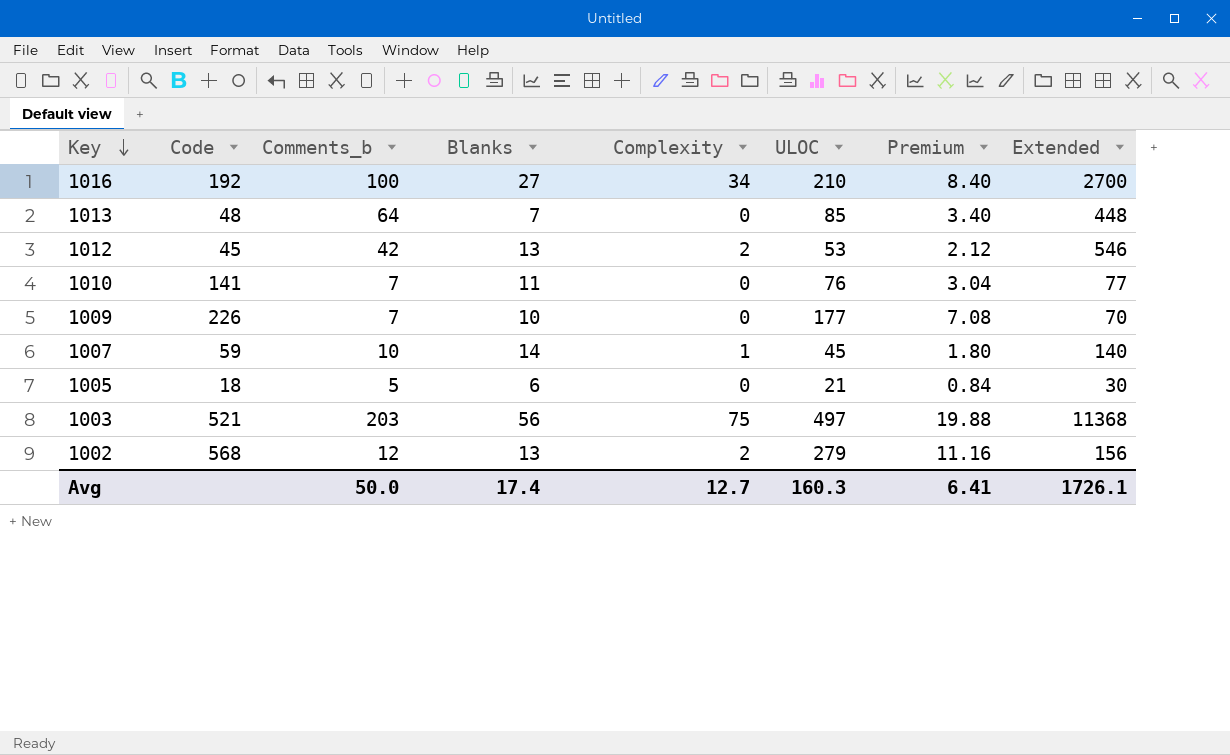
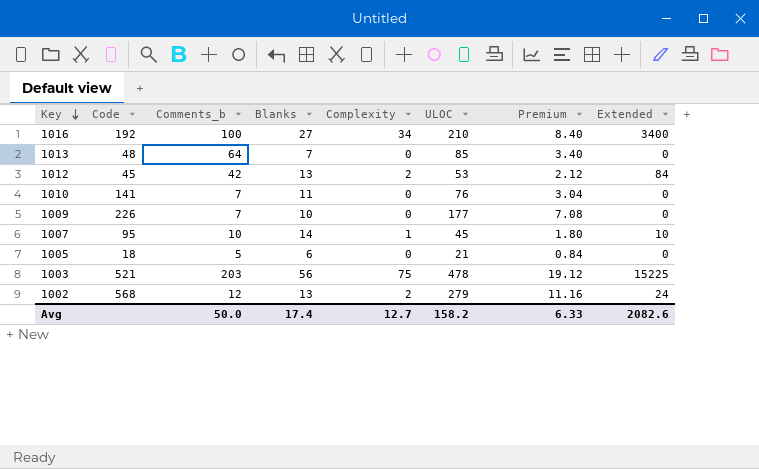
column Extended | formula: [Comments_b] * [Blanks] -> [Comments_b] * [Complexity]
1007 | Code: 59 -> 95
1003 | ULOC: 497 -> 478
1003 | Premium: 19.88 -> 19.12
Avg | ULOC: 160.3 -> 158.2
Avg | Premium: 6.41 -> 6.33
Avg | Extended: 1726.1 -> 2082.6

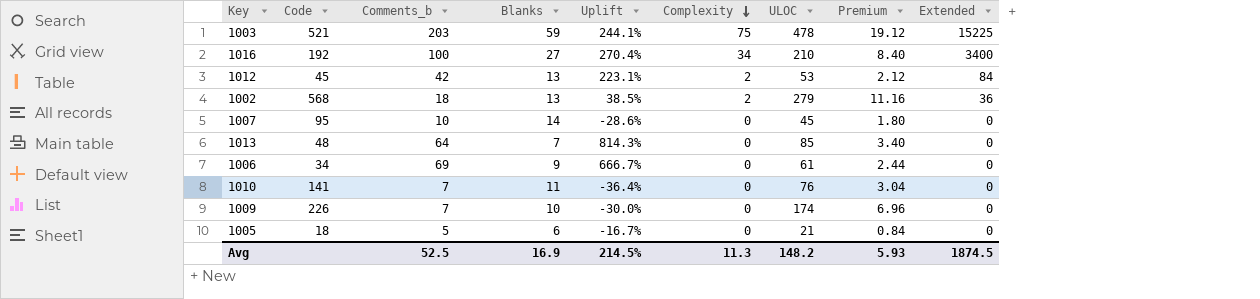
row order: Key descending -> Complexity descending
column Uplift | formula: none -> ([Comments_b] - [Blanks]) / [Blanks]
1003 | Blanks: 56 -> 59
1002 | Comments_b: 12 -> 18
1002 | Extended: 24 -> 36
1007 | Complexity: 1 -> 0
1007 | Extended: 10 -> 0
row 1006: none -> 34 | 69 | 9 | 666.7% | 0 | 61 | 2.44 | 0
1009 | ULOC: 177 -> 174
1009 | Premium: 7.08 -> 6.96
Avg | Comments_b: 50.0 -> 52.5
Avg | Blanks: 17.4 -> 16.9
Avg | Complexity: 12.7 -> 11.3
Avg | ULOC: 158.2 -> 148.2
Avg | Premium: 6.33 -> 5.93
Avg | Extended: 2082.6 -> 1874.5

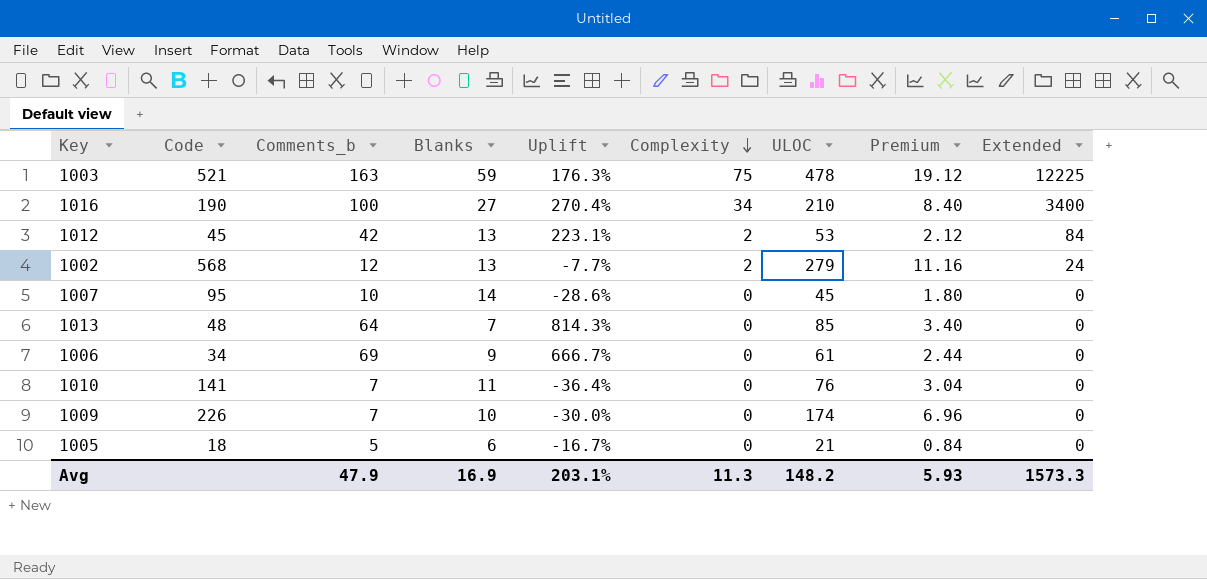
1003 | Comments_b: 203 -> 163
1003 | Uplift: 244.1% -> 176.3%
1003 | Extended: 15225 -> 12225
1016 | Code: 192 -> 190
1002 | Comments_b: 18 -> 12
1002 | Uplift: 38.5% -> -7.7%
1002 | Extended: 36 -> 24
Avg | Comments_b: 52.5 -> 47.9
Avg | Uplift: 214.5% -> 203.1%
Avg | Extended: 1874.5 -> 1573.3

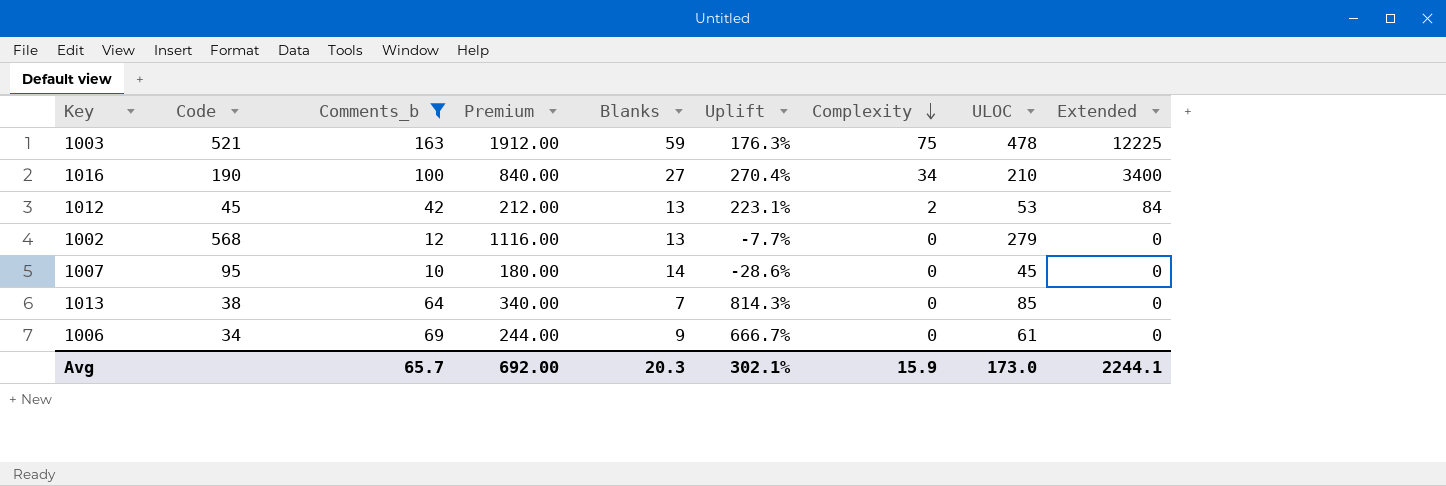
filter: none -> Comments_b >= 10
column Premium | formula: [ULOC] * 0.04 -> [ULOC] * 4
column Premium | position: 8 -> 4
1002 | Complexity: 2 -> 0
1002 | Extended: 24 -> 0
1013 | Code: 48 -> 38
Avg | Comments_b: 47.9 -> 65.7
Avg | Premium: 5.93 -> 692.00
Avg | Blanks: 16.9 -> 20.3
Avg | Uplift: 203.1% -> 302.1%
Avg | Complexity: 11.3 -> 15.9
Avg | ULOC: 148.2 -> 173.0
Avg | Extended: 1573.3 -> 2244.1

